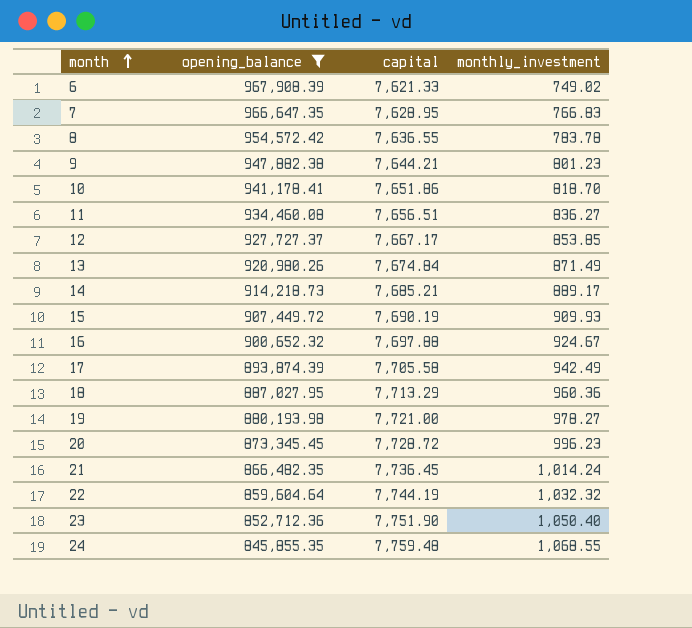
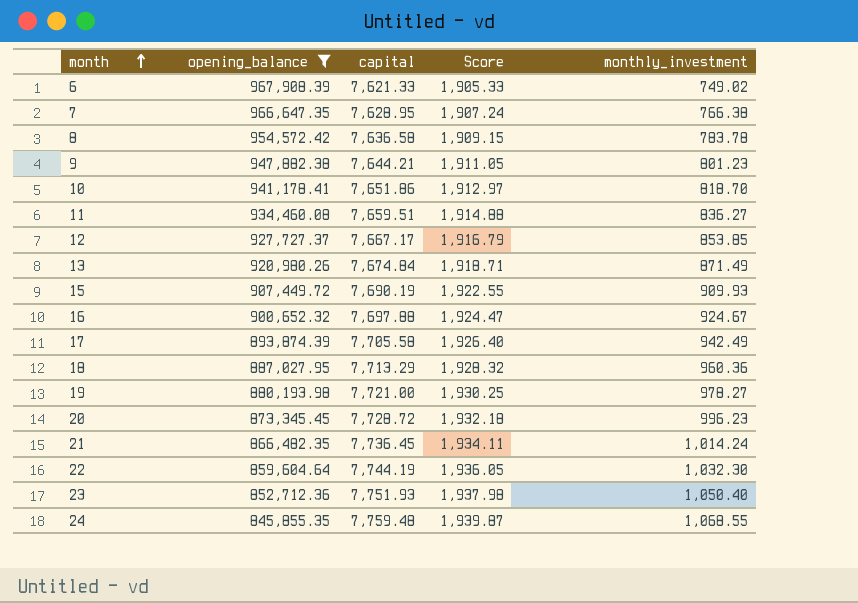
column Score | formula: none -> [capital] * 0.25
row 14: 914,218.73 | 7,685.21 | 889.17 -> none
7 | monthly_investment: 766.83 -> 766.38
8 | capital: 7,636.55 -> 7,636.58
11 | capital: 7,656.51 -> 7,659.51
22 | monthly_investment: 1,032.32 -> 1,032.30
23 | capital: 7,751.90 -> 7,751.93

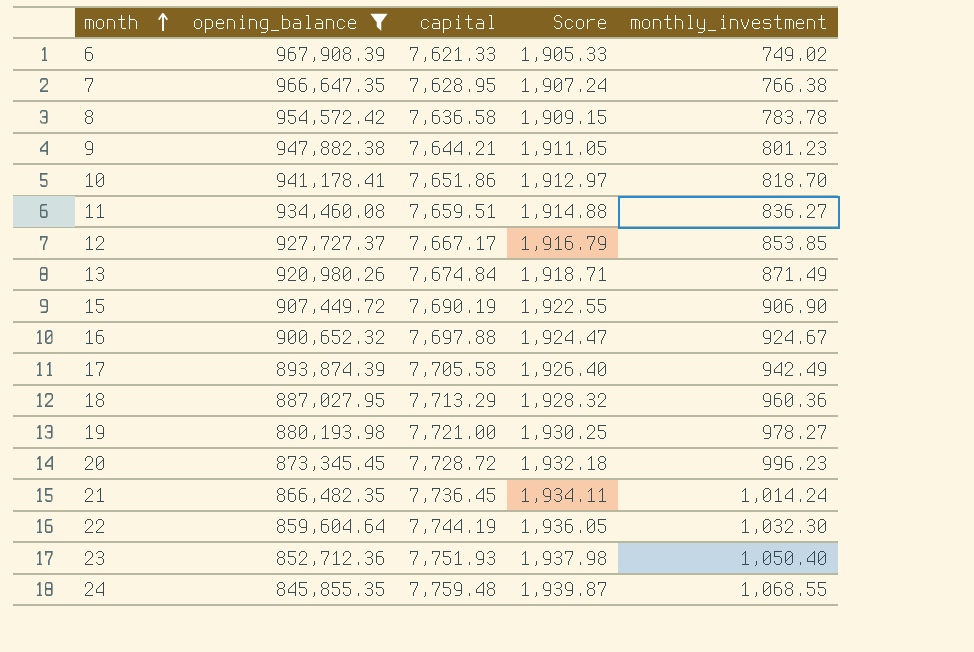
15 | monthly_investment: 909.93 -> 906.90

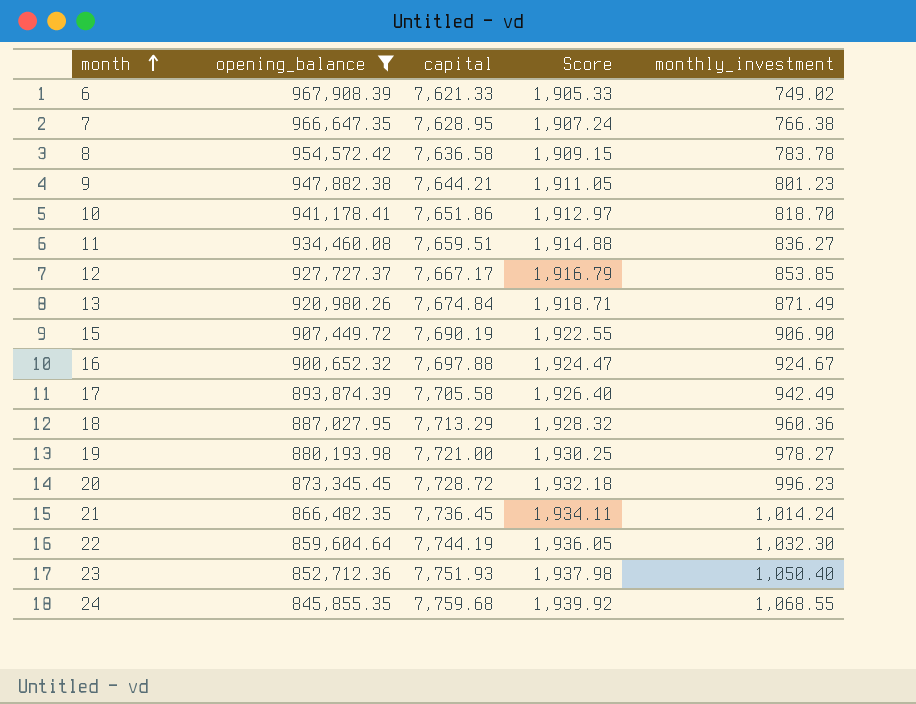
24 | capital: 7,759.48 -> 7,759.68
24 | Score: 1,939.87 -> 1,939.92

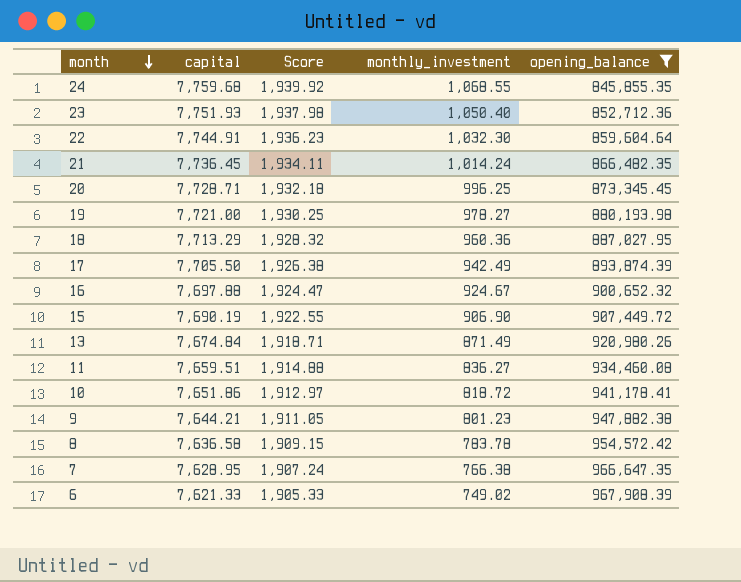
row order: month ascending -> month descending
column opening_balance | position: 2 -> 5
row 12: 927,727.37 | 7,667.17 | 1,916.79 | 853.85 -> none
22 | capital: 7,744.19 -> 7,744.91
22 | Score: 1,936.05 -> 1,936.23
20 | capital: 7,728.72 -> 7,728.71
20 | monthly_investment: 996.23 -> 996.25
17 | capital: 7,705.58 -> 7,705.50
17 | Score: 1,926.40 -> 1,926.38
10 | monthly_investment: 818.70 -> 818.72

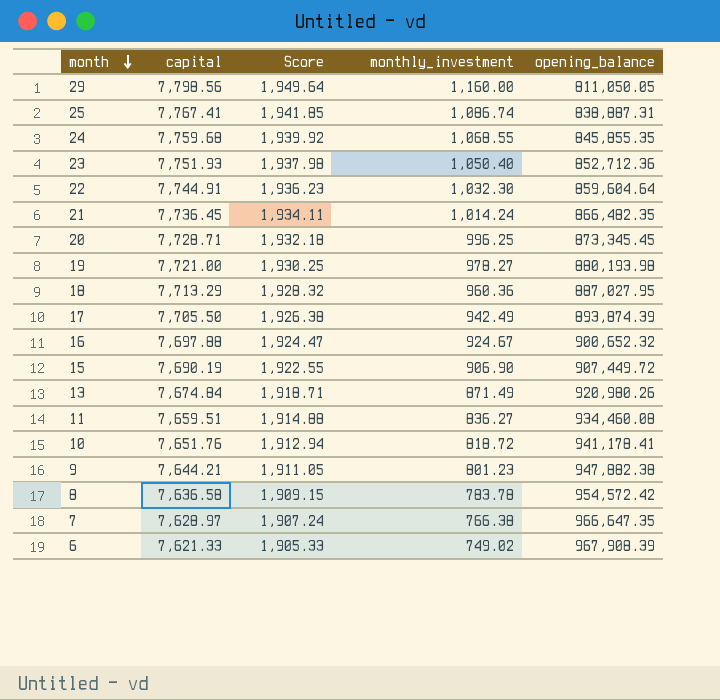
filter: opening_balance >= 845,855.35 -> none
10 | capital: 7,651.86 -> 7,651.76
10 | Score: 1,912.97 -> 1,912.94
7 | capital: 7,628.95 -> 7,628.97

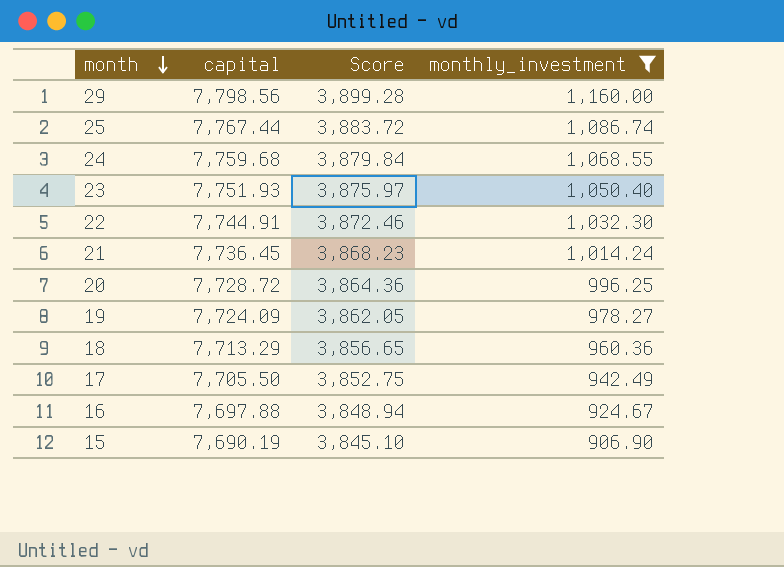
filter: none -> monthly_investment >= 906.90
column opening_balance | position: 5 -> none
column Score | formula: [capital] * 0.25 -> [capital] * 0.5
25 | capital: 7,767.41 -> 7,767.44
20 | capital: 7,728.71 -> 7,728.72
19 | capital: 7,721.00 -> 7,724.09

